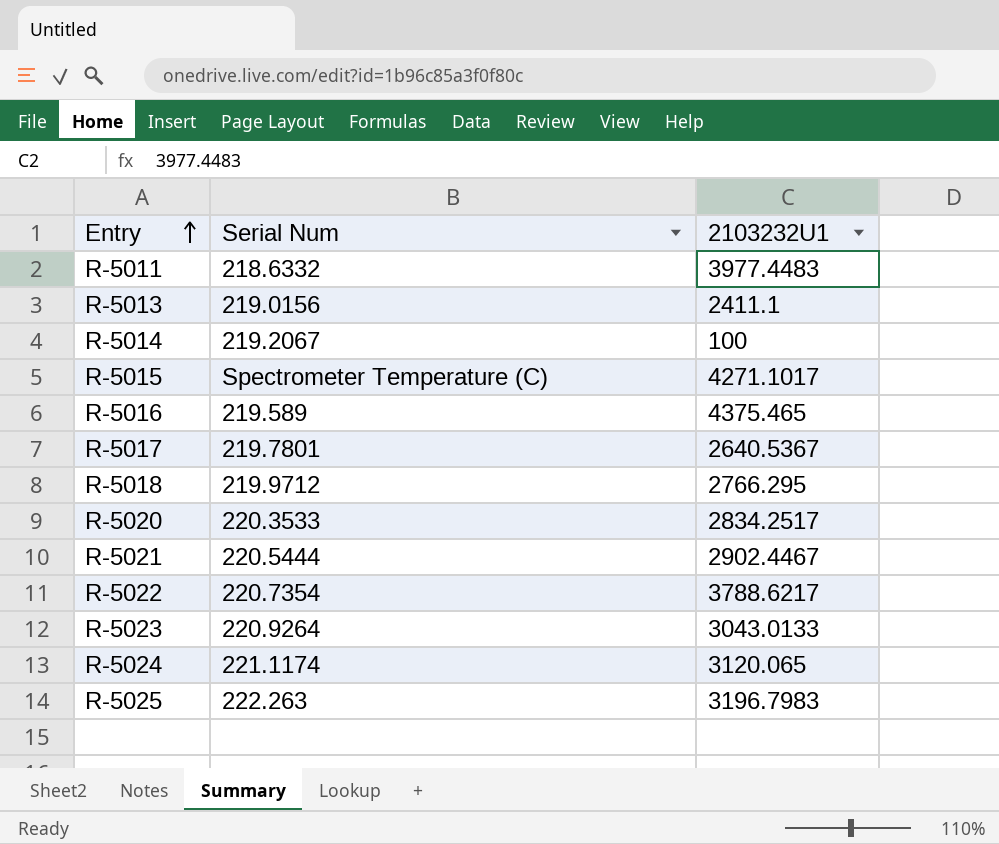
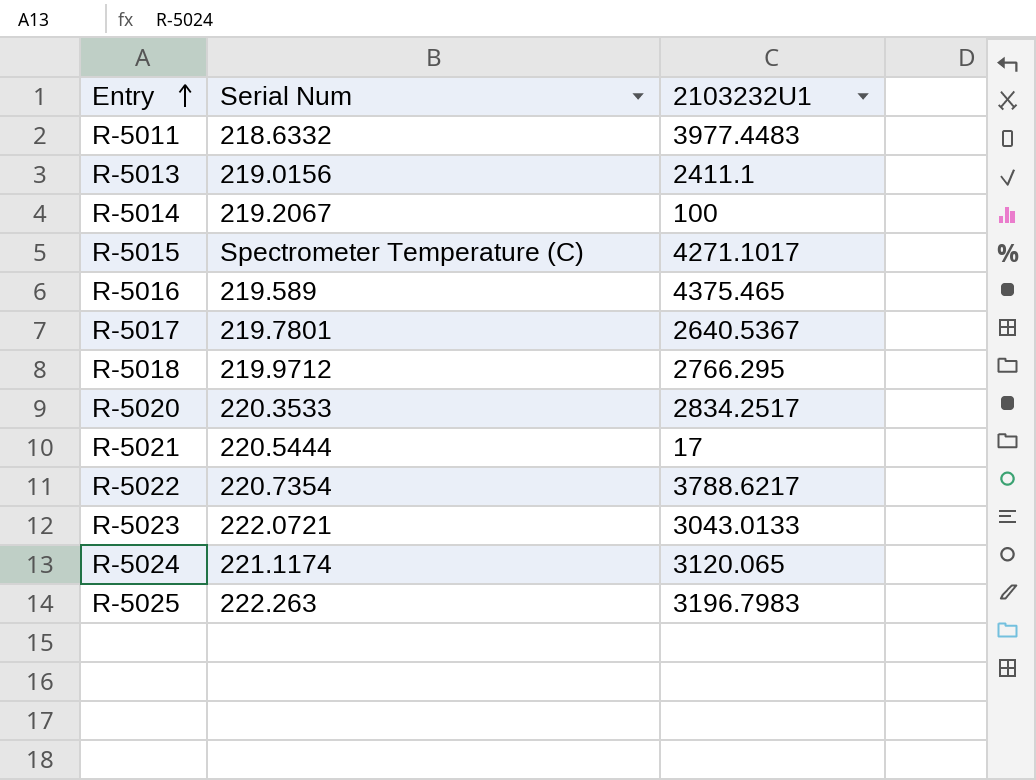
R-5021 | 2103232U1: 2902.4467 -> 17
R-5023 | Serial Num: 220.9264 -> 222.0721

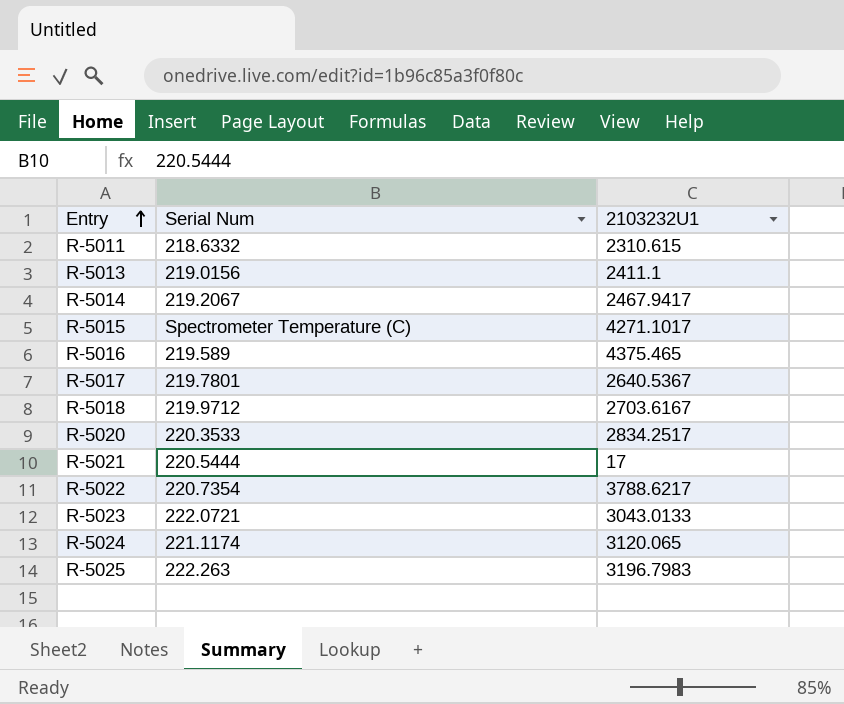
R-5011 | 2103232U1: 3977.4483 -> 2310.615
R-5014 | 2103232U1: 100 -> 2467.9417
R-5018 | 2103232U1: 2766.295 -> 2703.6167

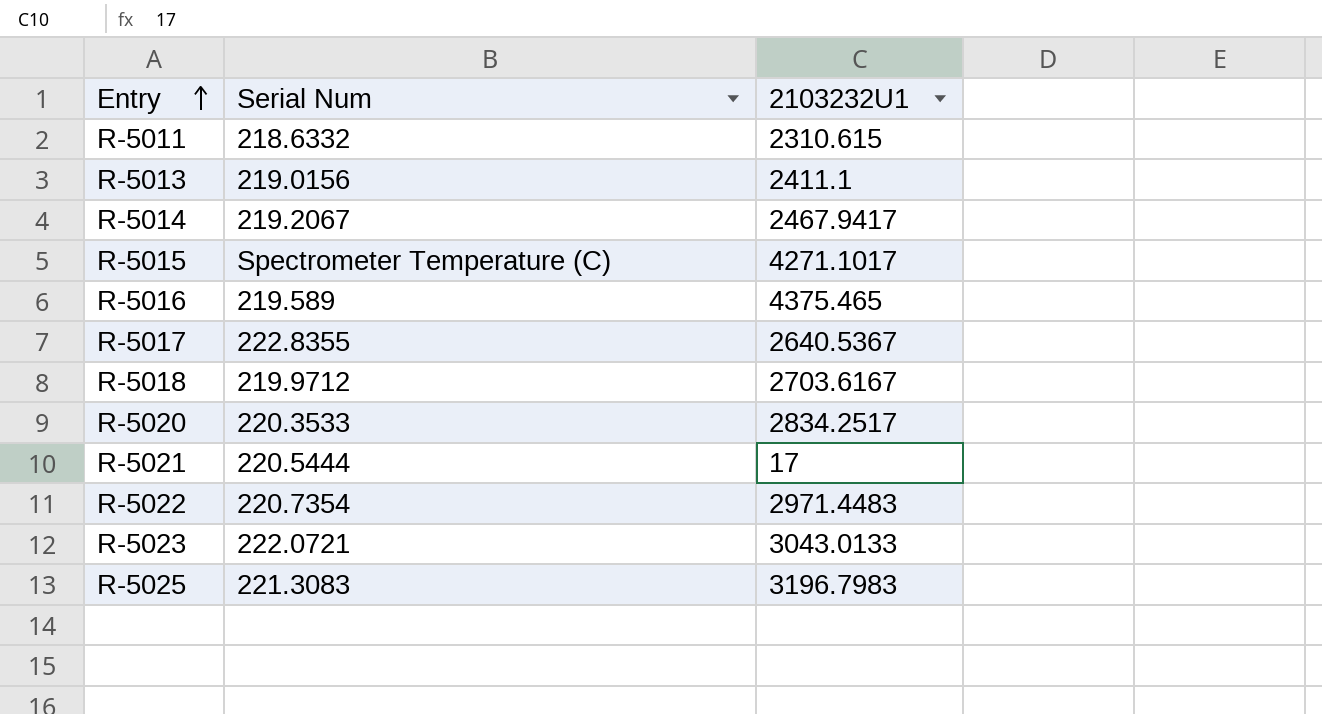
row R-5024: 221.1174 | 3120.065 -> none
R-5017 | Serial Num: 219.7801 -> 222.8355
R-5022 | 2103232U1: 3788.6217 -> 2971.4483
R-5025 | Serial Num: 222.263 -> 221.3083

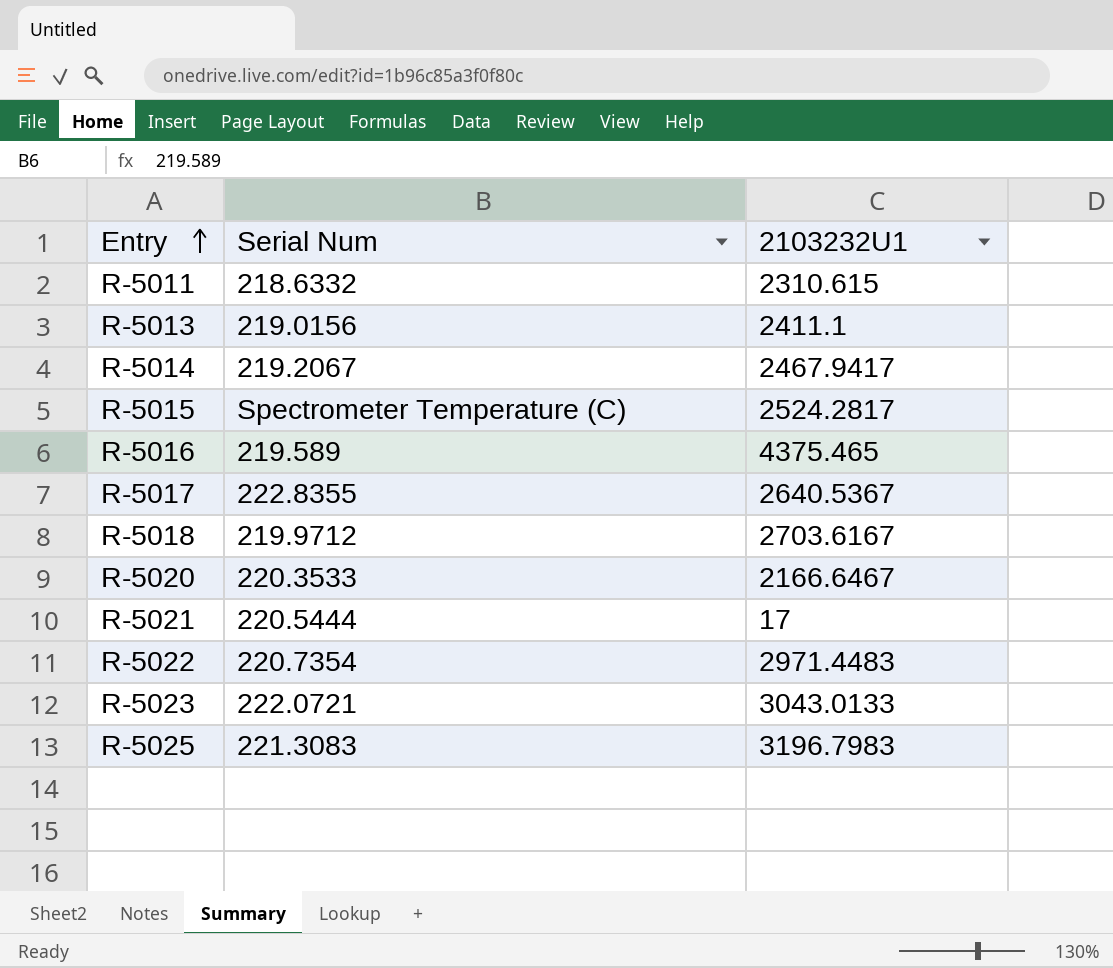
R-5015 | 2103232U1: 4271.1017 -> 2524.2817
R-5020 | 2103232U1: 2834.2517 -> 2166.6467

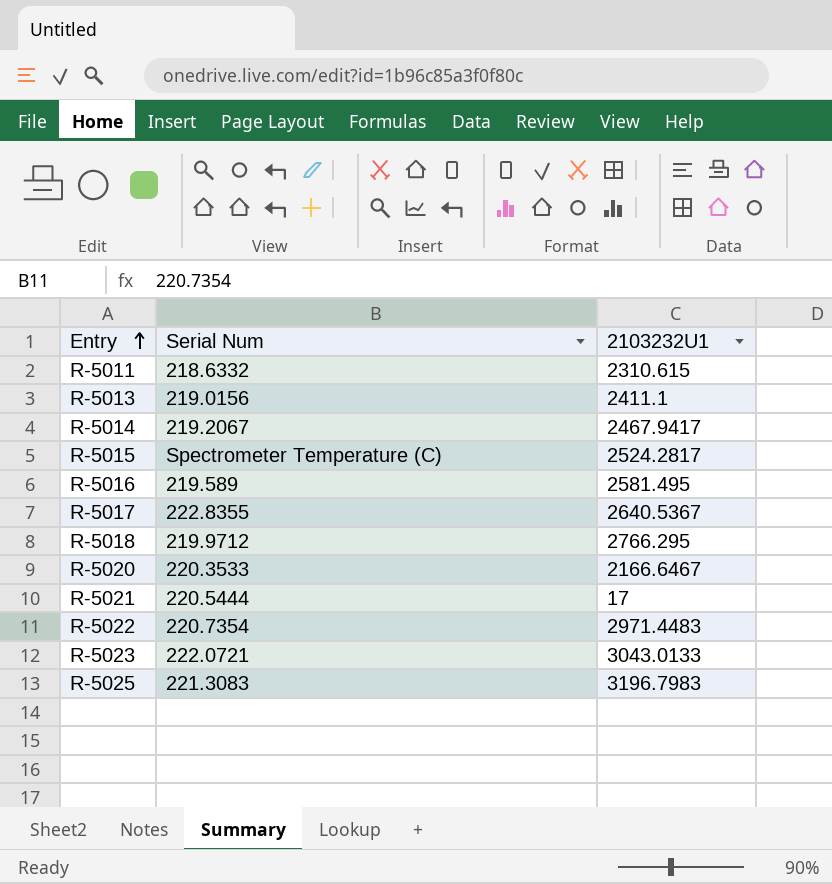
R-5016 | 2103232U1: 4375.465 -> 2581.495
R-5018 | 2103232U1: 2703.6167 -> 2766.295

